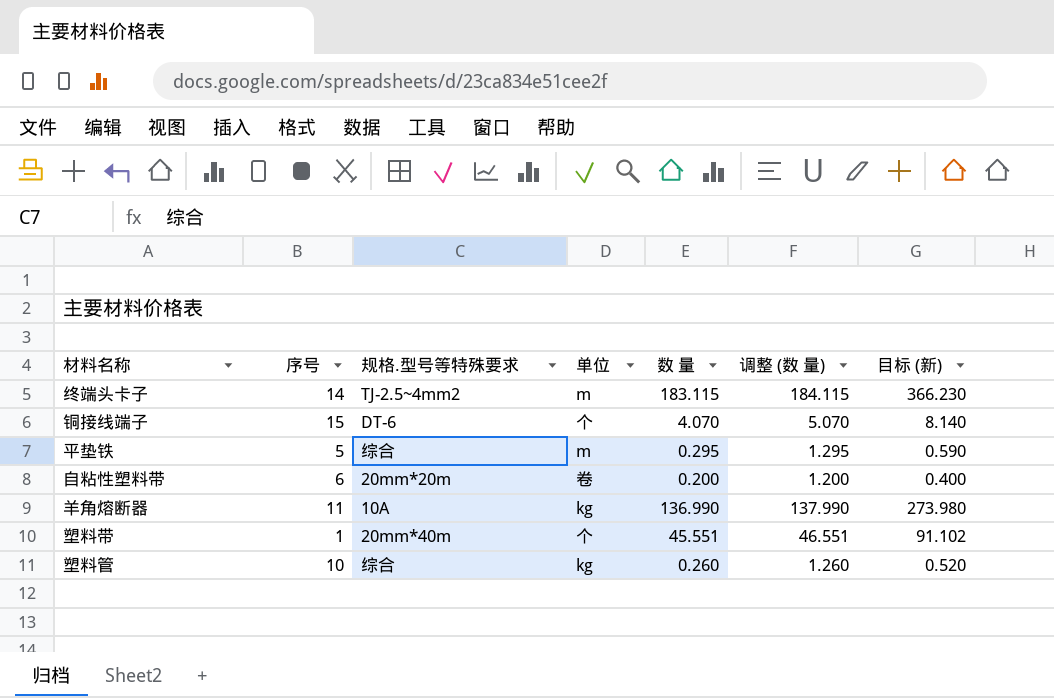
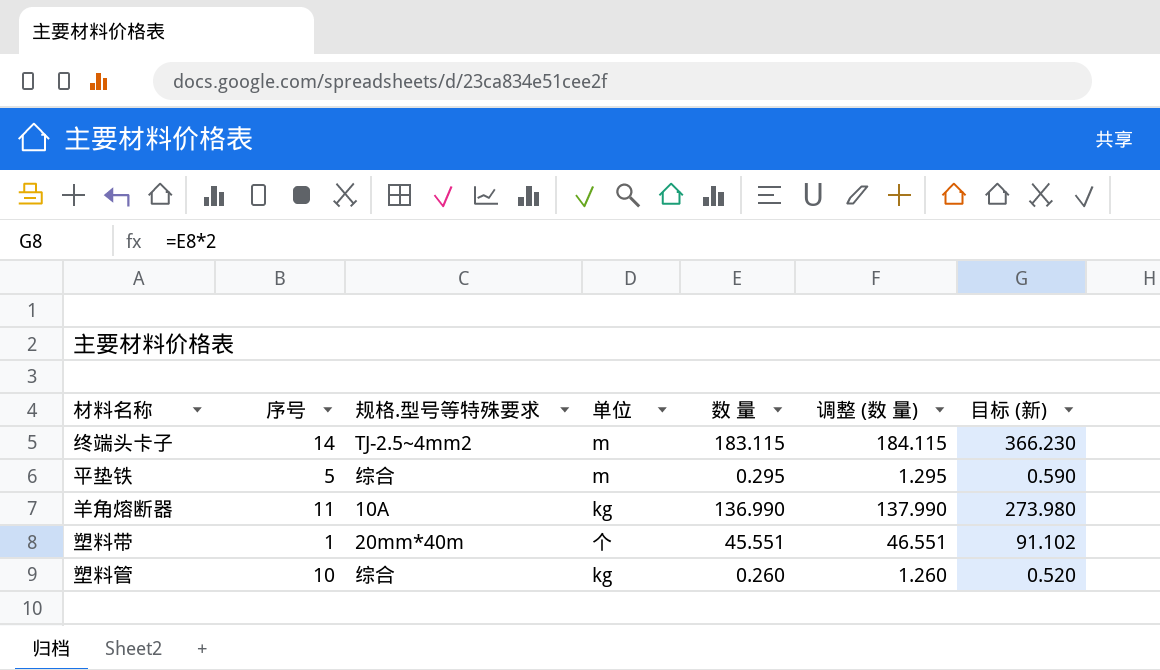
row 铜接线端子: 15 | DT-6 | 个 | 4.070 | 5.070 | 8.140 -> none
row 自粘性塑料带: 6 | 20mm*20m | 卷 | 0.200 | 1.200 | 0.400 -> none

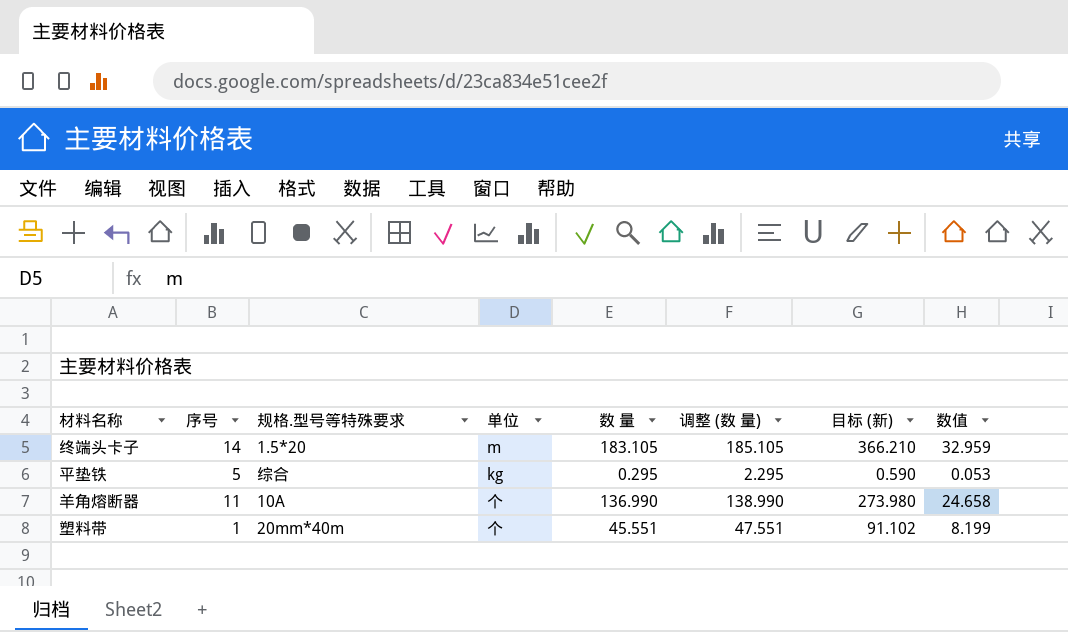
column 调整 (数 量) | formula: [数 量] + 1 -> [数 量] + 2
column 数值 | formula: none -> [数 量] * 0.18
row 塑料管: 10 | 综合 | kg | 0.260 | 1.260 | 0.520 -> none
终端头卡子 | 规格.型号等特殊要求: TJ-2.5~4mm2 -> 1.5*20
终端头卡子 | 数 量: 183.115 -> 183.105
终端头卡子 | 目标 (新): 366.230 -> 366.210
平垫铁 | 单位: m -> kg
羊角熔断器 | 单位: kg -> 个

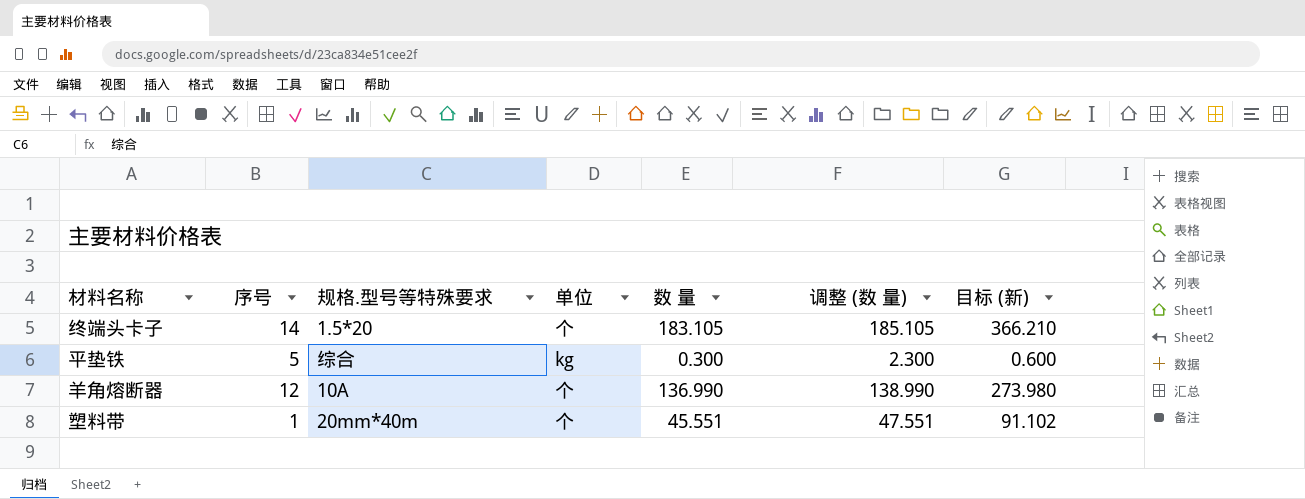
column 数值 | formula: [数 量] * 0.18 -> none
终端头卡子 | 单位: m -> 个
平垫铁 | 数 量: 0.295 -> 0.300
平垫铁 | 调整 (数 量): 2.295 -> 2.300
平垫铁 | 目标 (新): 0.590 -> 0.600
羊角熔断器 | 序号: 11 -> 12

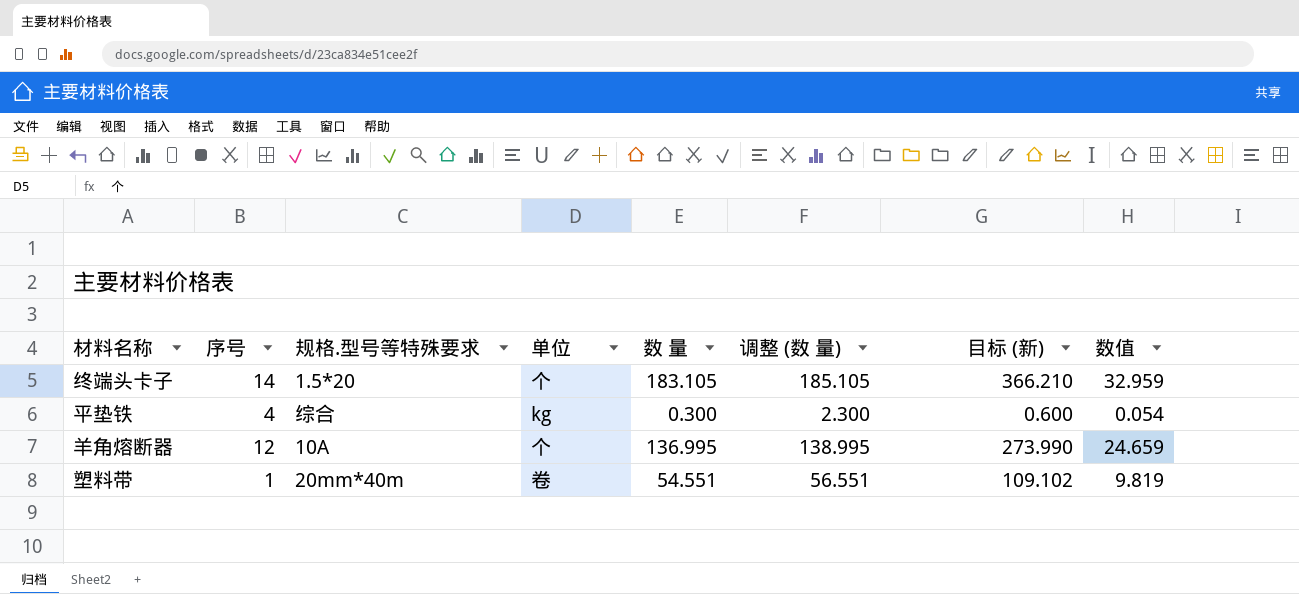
column 数值 | formula: none -> [数 量] * 0.18
平垫铁 | 序号: 5 -> 4
羊角熔断器 | 数 量: 136.990 -> 136.995
羊角熔断器 | 调整 (数 量): 138.990 -> 138.995
羊角熔断器 | 目标 (新): 273.980 -> 273.990
塑料带 | 单位: 个 -> 卷
塑料带 | 数 量: 45.551 -> 54.551
塑料带 | 调整 (数 量): 47.551 -> 56.551
塑料带 | 目标 (新): 91.102 -> 109.102

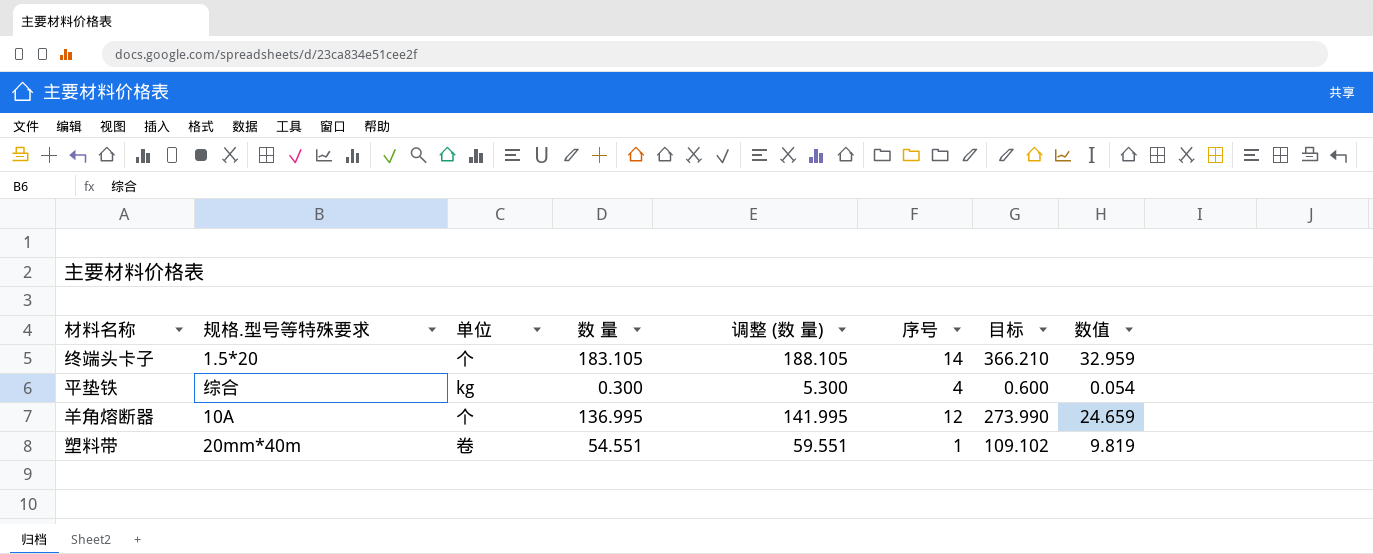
column 调整 (数 量) | formula: [数 量] + 2 -> [数 量] + 5
column 序号 | position: 2 -> 6
column name: 目标 (新) -> 目标

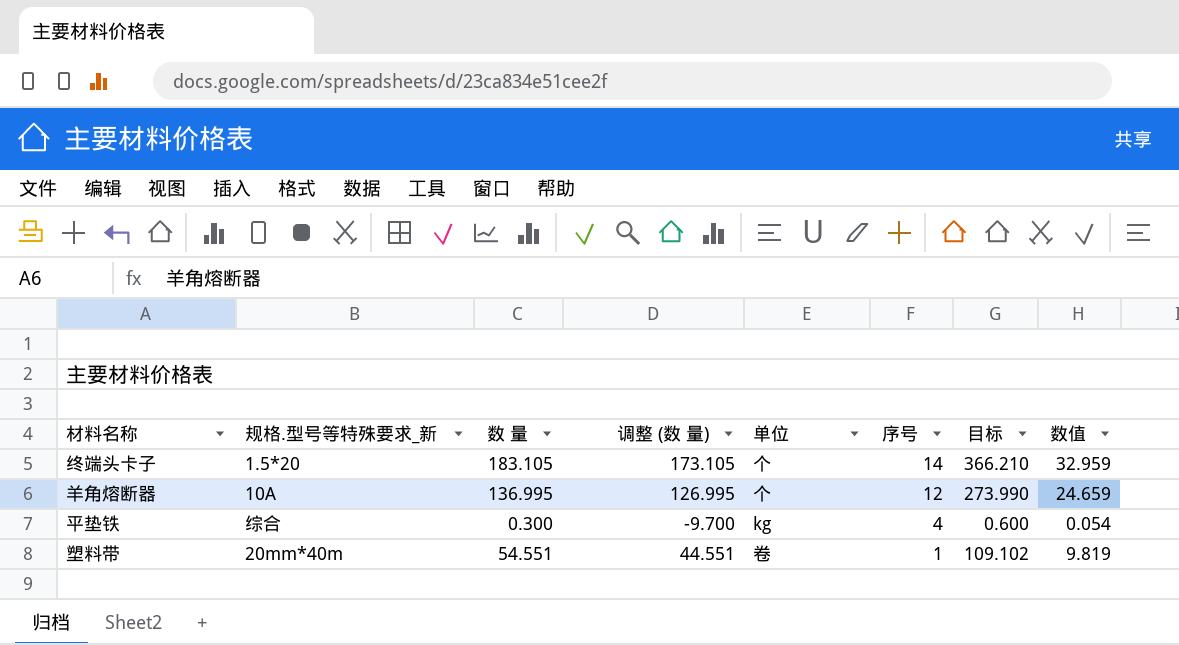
row order: none -> 序号 descending
column name: 规格.型号等特殊要求 -> 规格.型号等特殊要求_新
column 调整 (数 量) | formula: [数 量] + 5 -> [数 量] - 10
column 单位 | position: 3 -> 5

